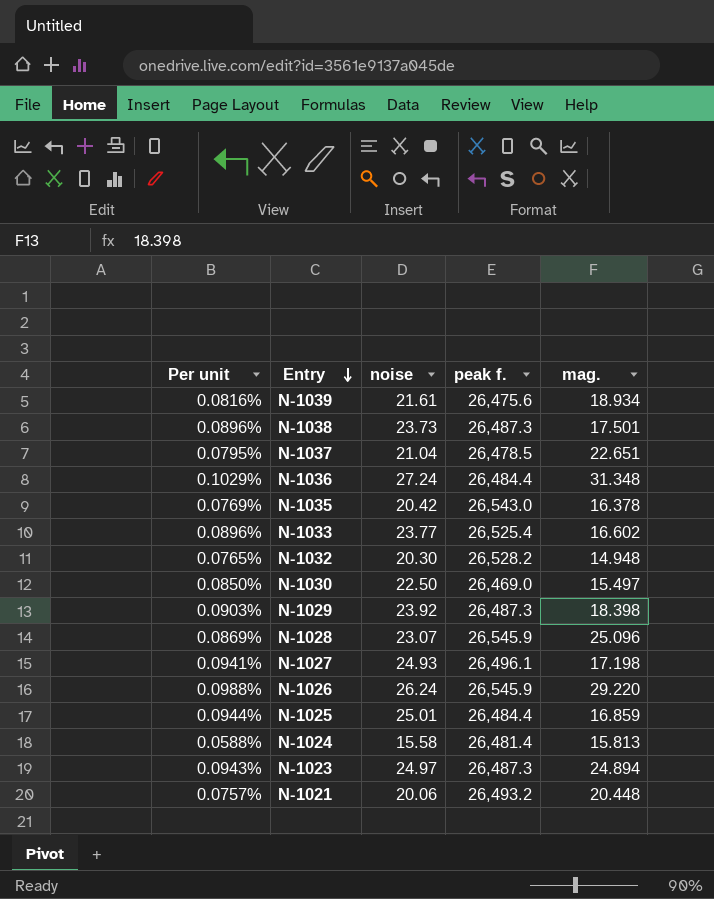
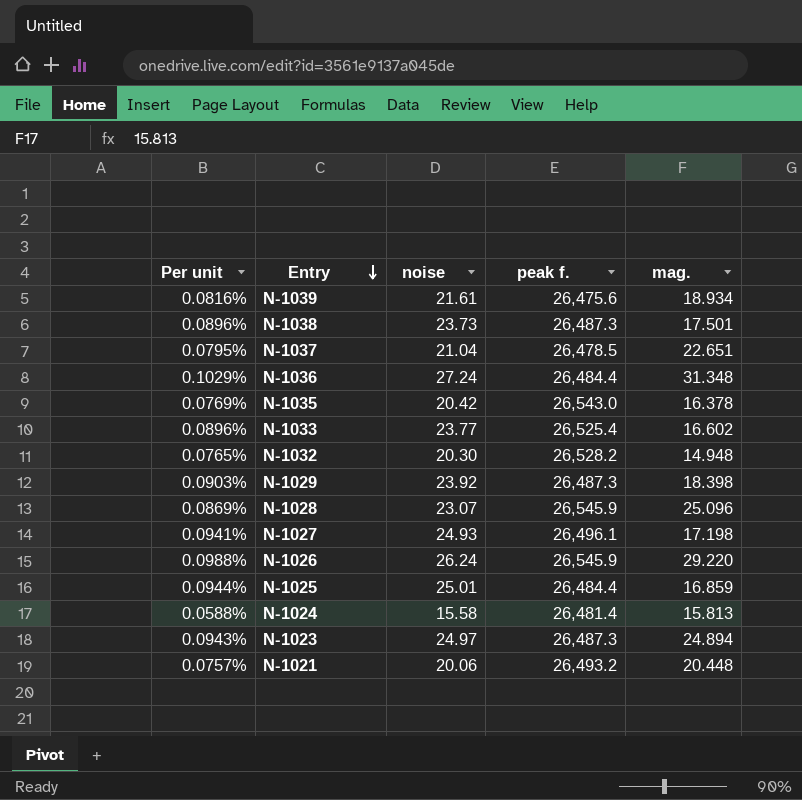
row N-1030: 0.0850% | 22.50 | 26,469.0 | 15.497 -> none

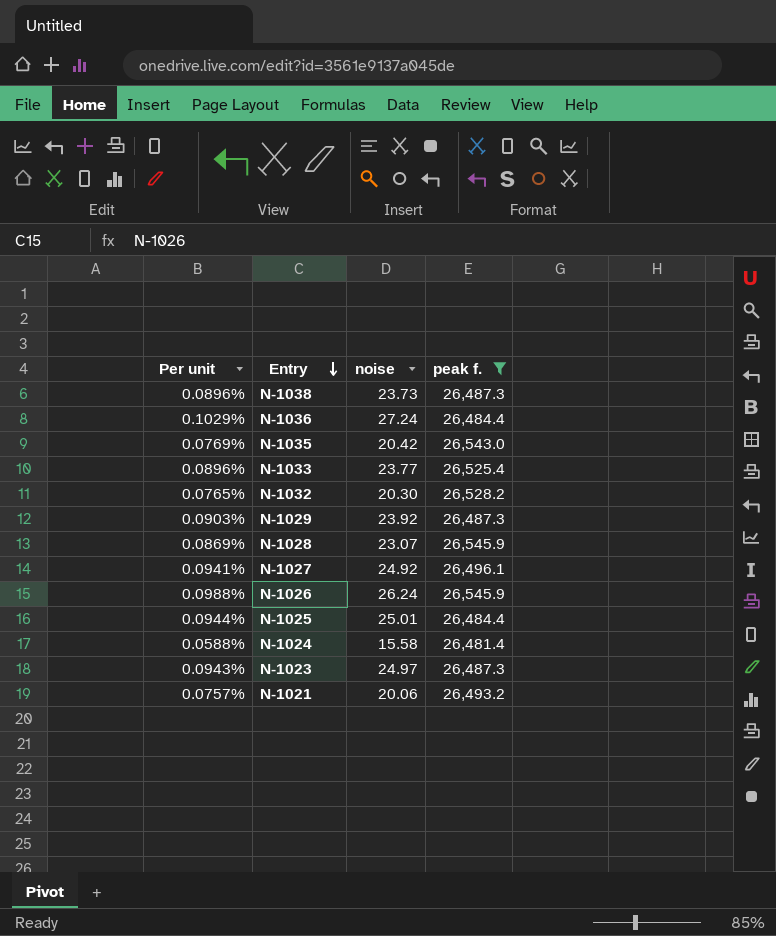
filter: none -> peak f. >= 26,481.4
column mag. | position: 5 -> none
N-1027 | noise: 24.93 -> 24.92

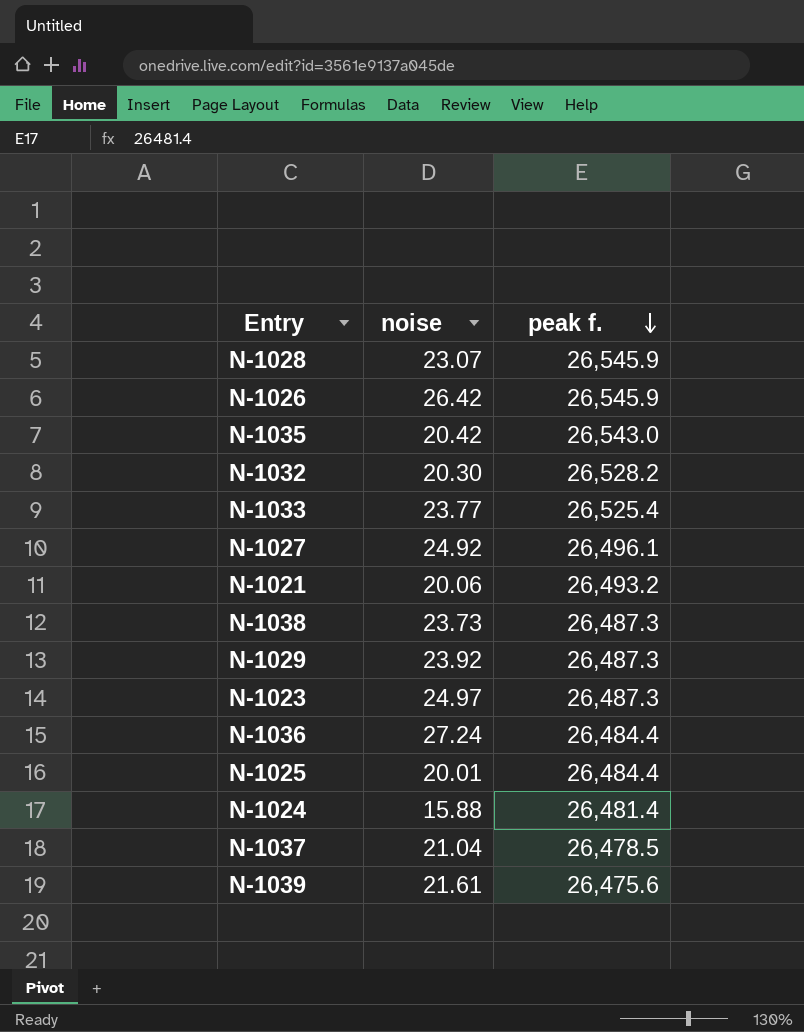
filter: peak f. >= 26,481.4 -> none
row order: Entry descending -> peak f. descending
column Per unit | formula: [noise] / [peak f.] -> none
N-1026 | noise: 26.24 -> 26.42
N-1025 | noise: 25.01 -> 20.01
N-1024 | noise: 15.58 -> 15.88

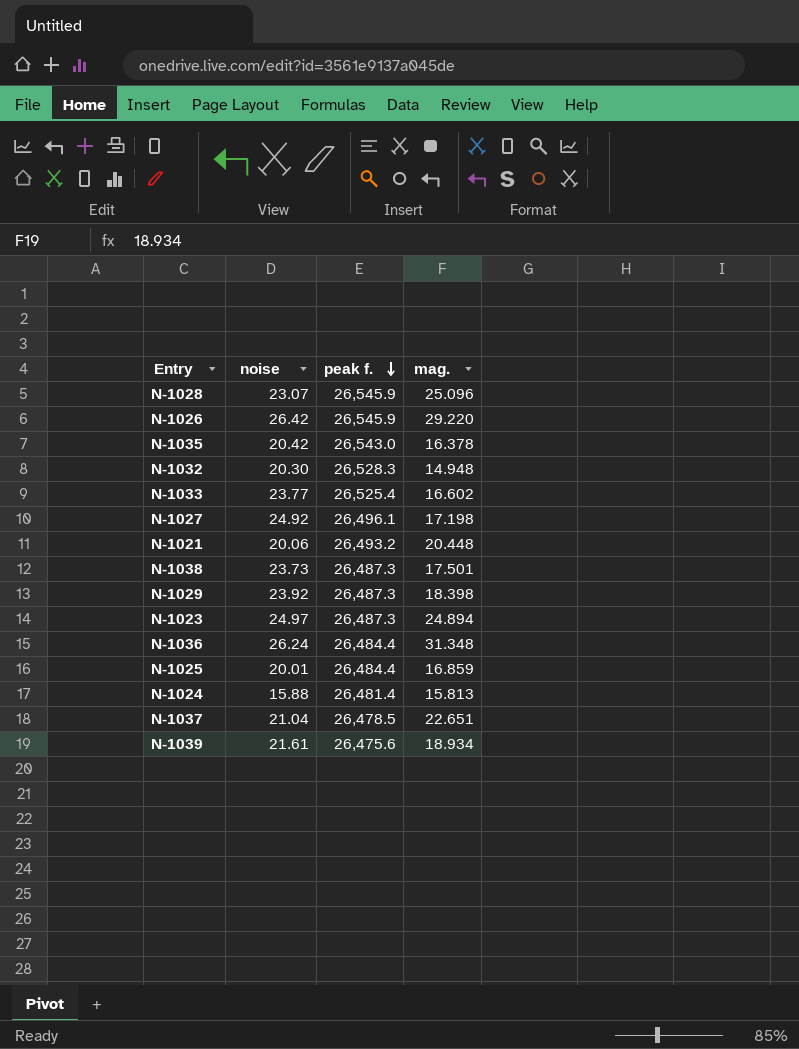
column mag. | position: none -> 4
N-1032 | peak f.: 26,528.2 -> 26,528.3
N-1036 | noise: 27.24 -> 26.24

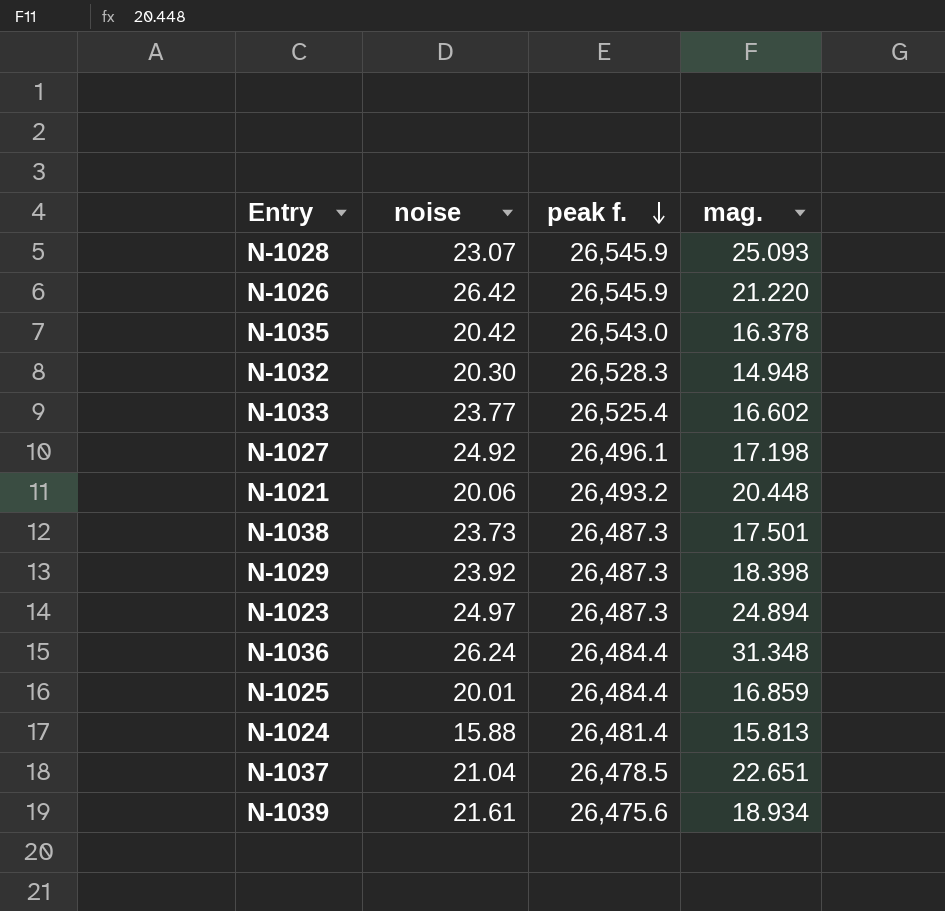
N-1028 | mag.: 25.096 -> 25.093
N-1026 | mag.: 29.220 -> 21.220

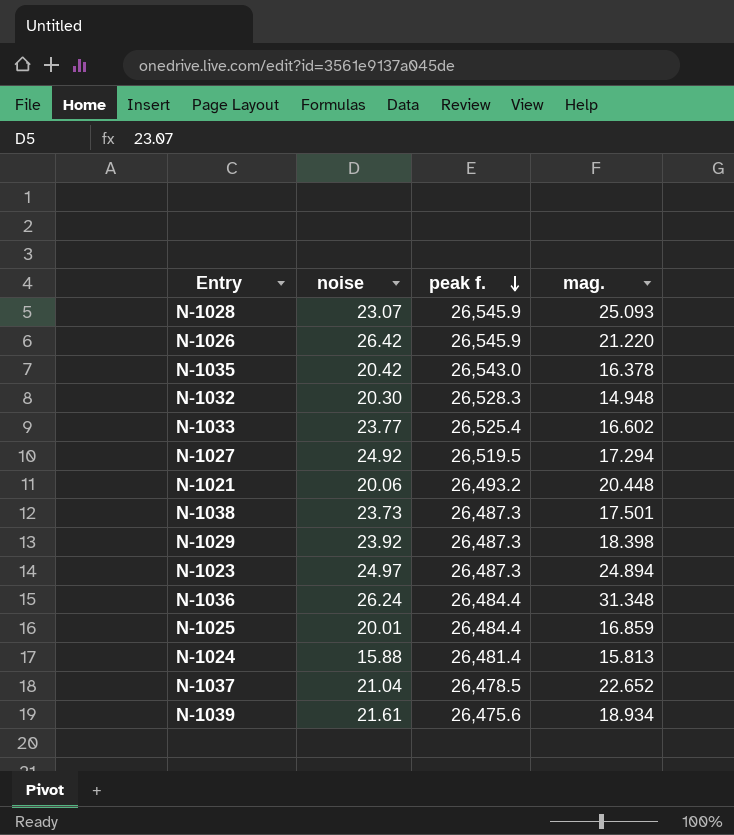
N-1027 | peak f.: 26,496.1 -> 26,519.5
N-1027 | mag.: 17.198 -> 17.294
N-1037 | mag.: 22.651 -> 22.652

